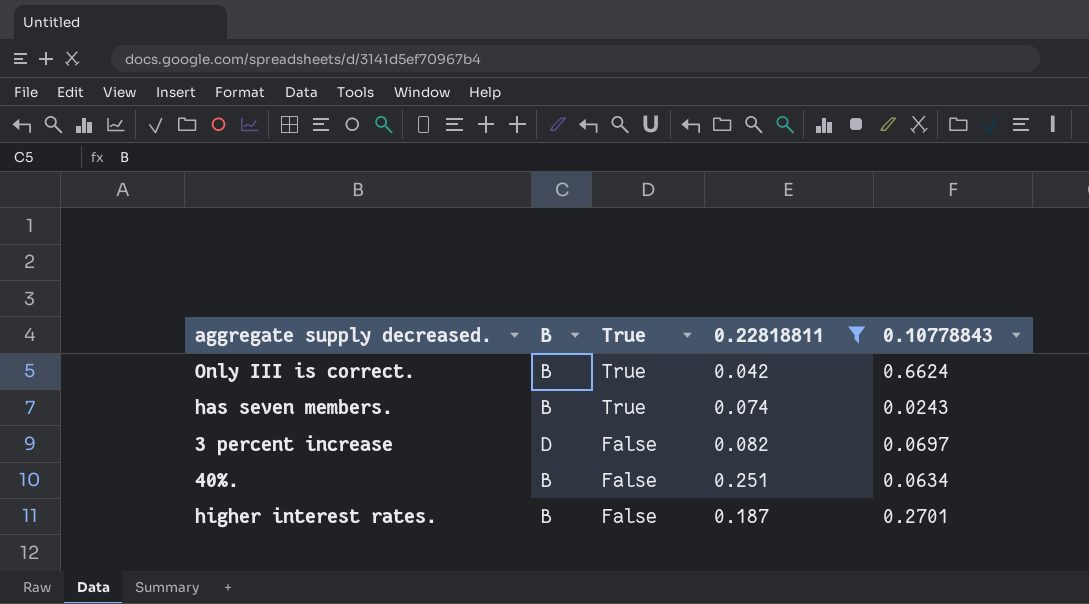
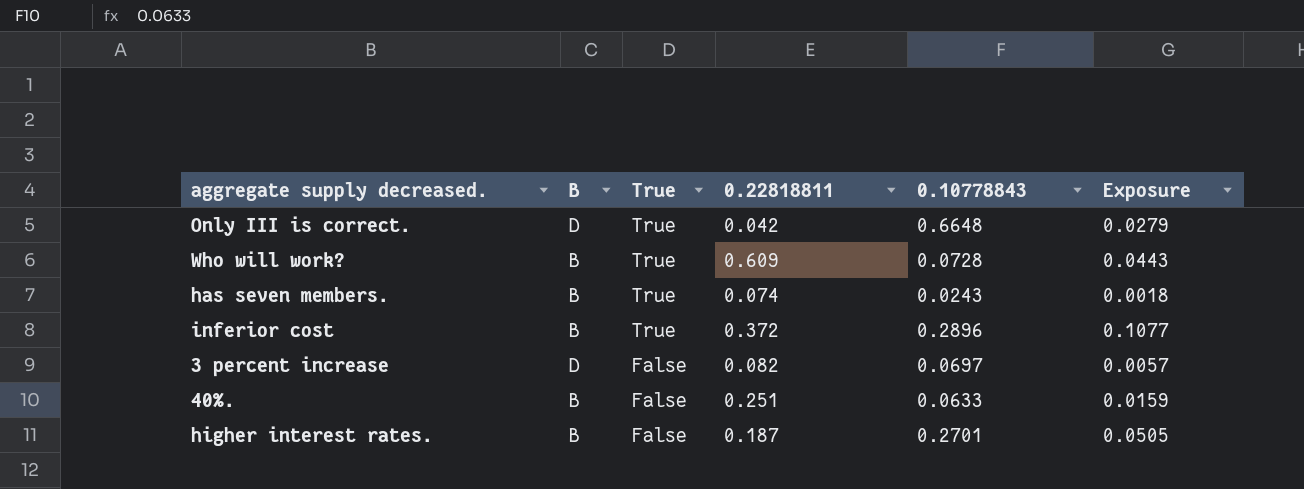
filter: 0.22818811 <= 0.251 -> none
column Exposure | formula: none -> [0.22818811] * [0.10778843]
Only III is correct. | B: B -> D
Only III is correct. | 0.10778843: 0.6624 -> 0.6648
40%. | 0.10778843: 0.0634 -> 0.0633

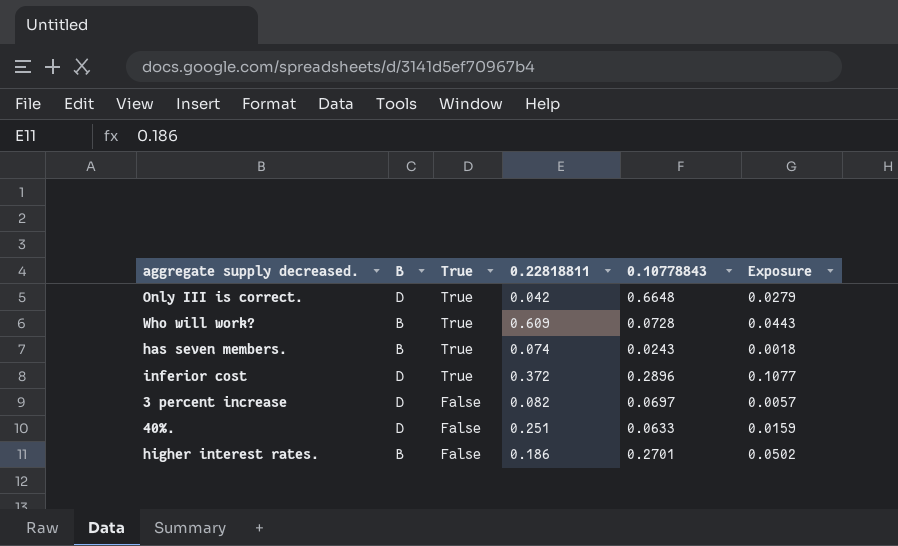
inferior cost | B: B -> D
40%. | B: B -> D
higher interest rates. | 0.22818811: 0.187 -> 0.186
higher interest rates. | Exposure: 0.0505 -> 0.0502

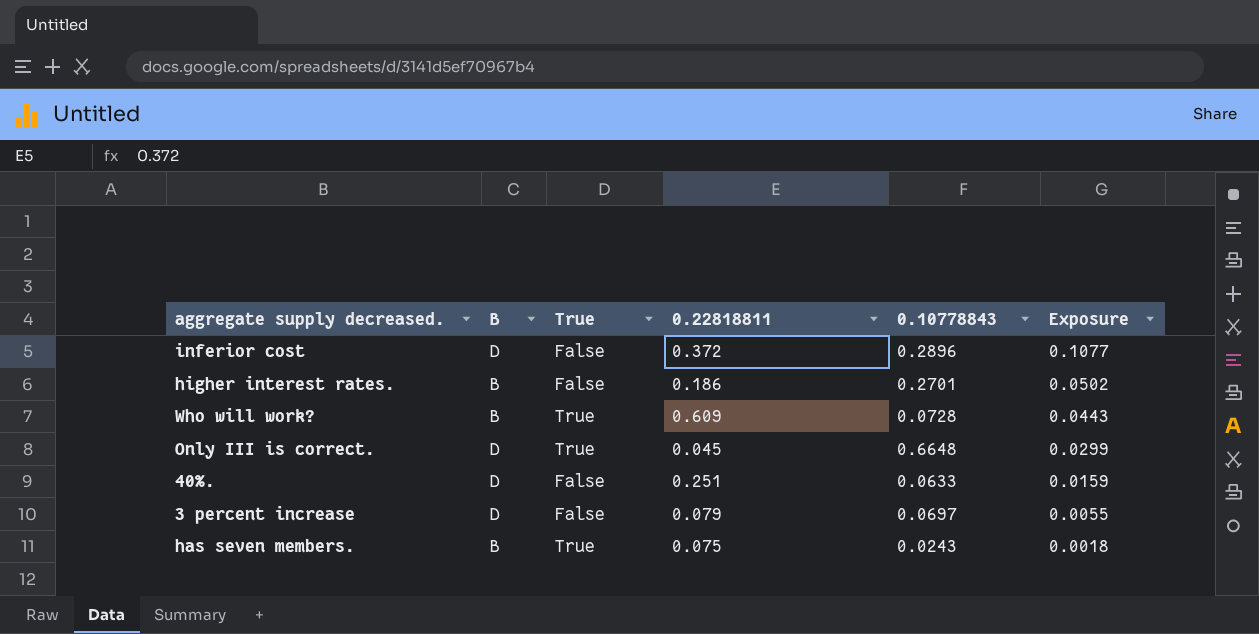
row order: True descending -> Exposure descending
inferior cost | True: True -> False
Only III is correct. | 0.22818811: 0.042 -> 0.045
Only III is correct. | Exposure: 0.0279 -> 0.0299
3 percent increase | 0.22818811: 0.082 -> 0.079
3 percent increase | Exposure: 0.0057 -> 0.0055
has seven members. | 0.22818811: 0.074 -> 0.075

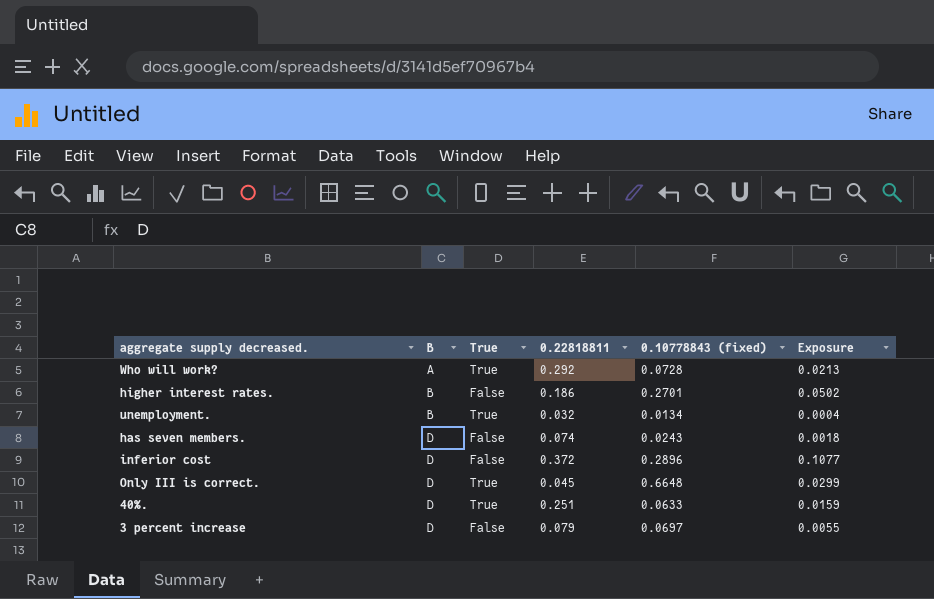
row order: Exposure descending -> B ascending
column name: 0.10778843 -> 0.10778843 (fixed)
Who will work? | B: B -> A
Who will work? | 0.22818811: 0.609 -> 0.292
Who will work? | Exposure: 0.0443 -> 0.0213
row unemployment.: none -> B | True | 0.032 | 0.0134 | 0.0004
has seven members. | B: B -> D
has seven members. | True: True -> False
has seven members. | 0.22818811: 0.075 -> 0.074
40%. | True: False -> True

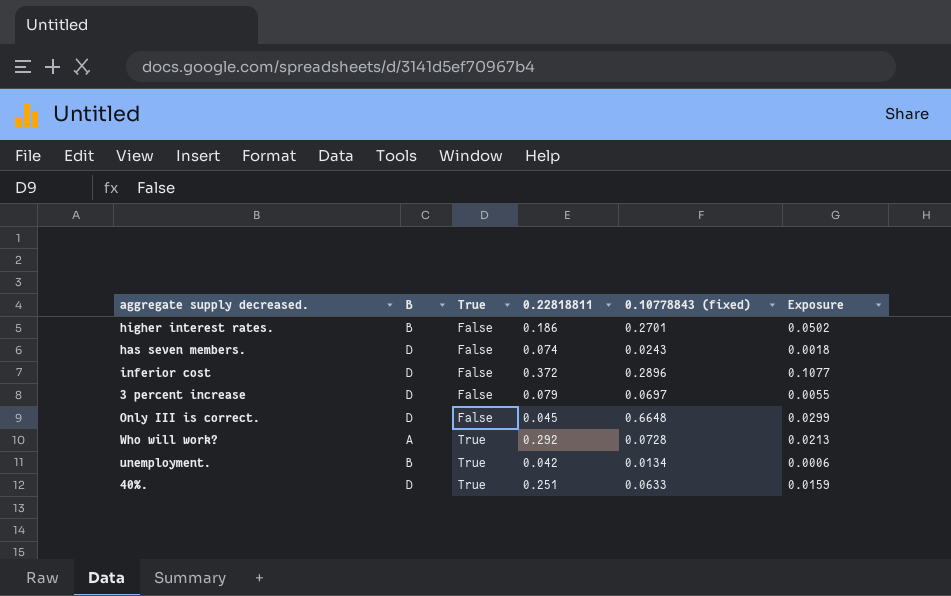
row order: B ascending -> True ascending
Only III is correct. | True: True -> False
unemployment. | 0.22818811: 0.032 -> 0.042
unemployment. | Exposure: 0.0004 -> 0.0006

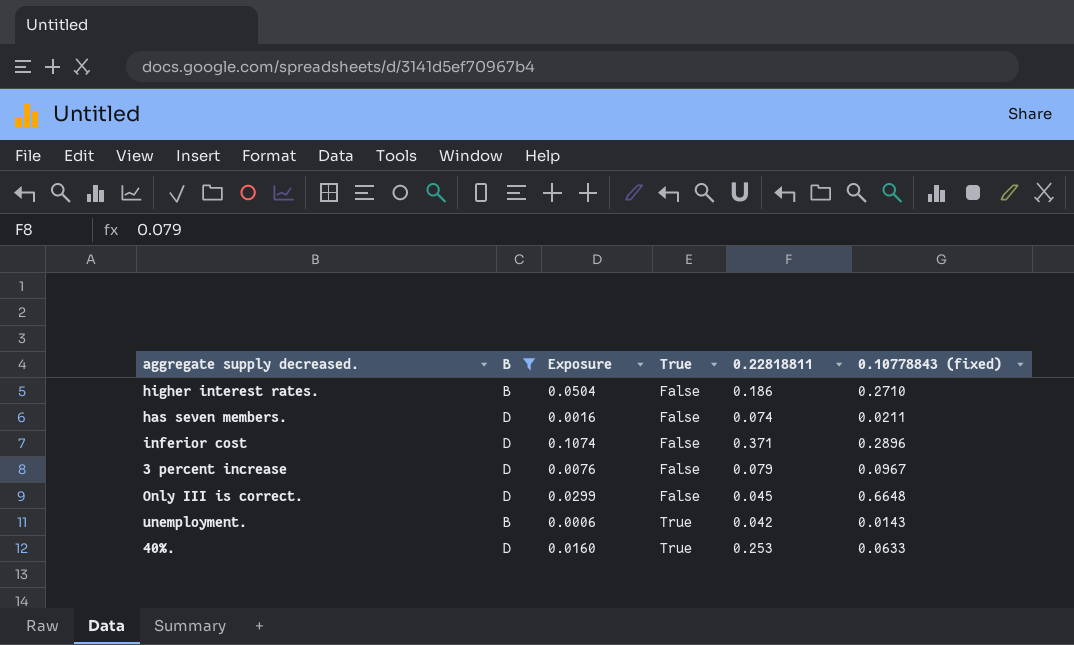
filter: none -> B != A
column Exposure | position: 6 -> 3
higher interest rates. | Exposure: 0.0502 -> 0.0504
higher interest rates. | 0.10778843 (fixed): 0.2701 -> 0.2710
has seven members. | Exposure: 0.0018 -> 0.0016
has seven members. | 0.10778843 (fixed): 0.0243 -> 0.0211
inferior cost | Exposure: 0.1077 -> 0.1074
inferior cost | 0.22818811: 0.372 -> 0.371
3 percent increase | Exposure: 0.0055 -> 0.0076
3 percent increase | 0.10778843 (fixed): 0.0697 -> 0.0967
unemployment. | 0.10778843 (fixed): 0.0134 -> 0.0143
40%. | Exposure: 0.0159 -> 0.0160
40%. | 0.22818811: 0.251 -> 0.253

